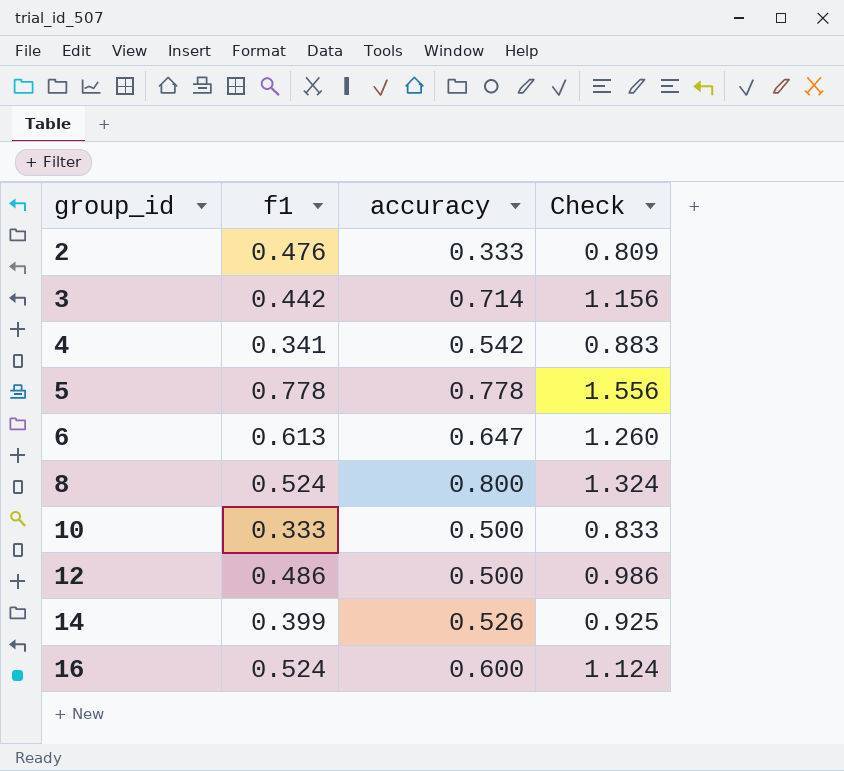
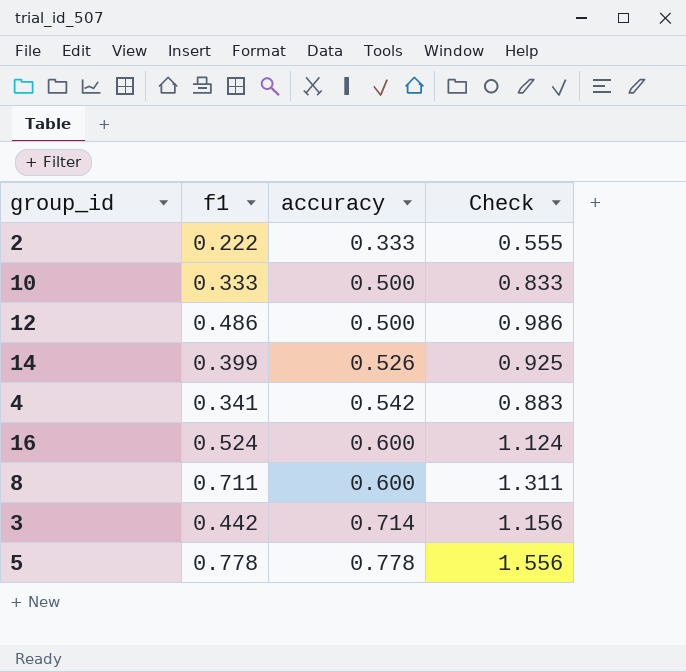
row order: group_id ascending -> accuracy ascending
row 6: 0.613 | 0.647 | 1.260 -> none
2 | f1: 0.476 -> 0.222
2 | Check: 0.809 -> 0.555
8 | f1: 0.524 -> 0.711
8 | accuracy: 0.800 -> 0.600
8 | Check: 1.324 -> 1.311

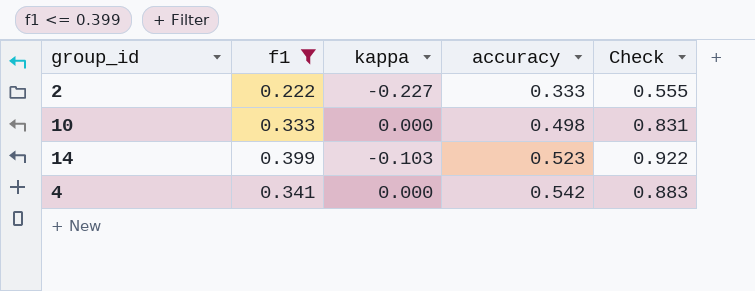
filter: none -> f1 <= 0.399
column kappa | position: none -> 3
10 | accuracy: 0.500 -> 0.498
10 | Check: 0.833 -> 0.831
14 | accuracy: 0.526 -> 0.523
14 | Check: 0.925 -> 0.922

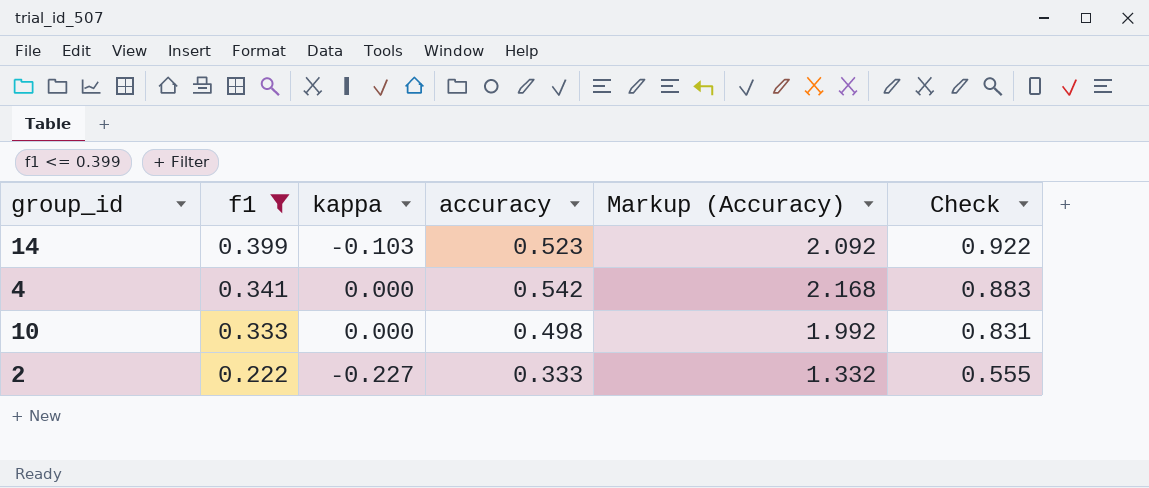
row order: accuracy ascending -> f1 descending
column Markup (Accuracy) | formula: none -> [accuracy] * 4

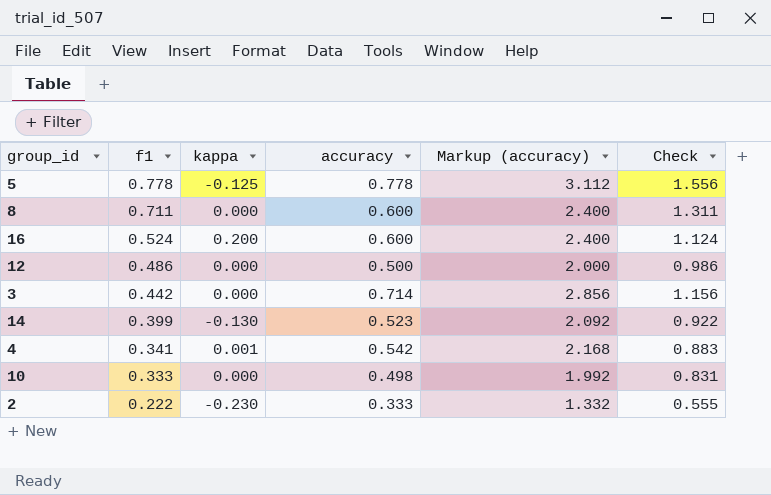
filter: f1 <= 0.399 -> none
column name: Markup (Accuracy) -> Markup (accuracy)
14 | kappa: -0.103 -> -0.130
4 | kappa: 0.000 -> 0.001
2 | kappa: -0.227 -> -0.230

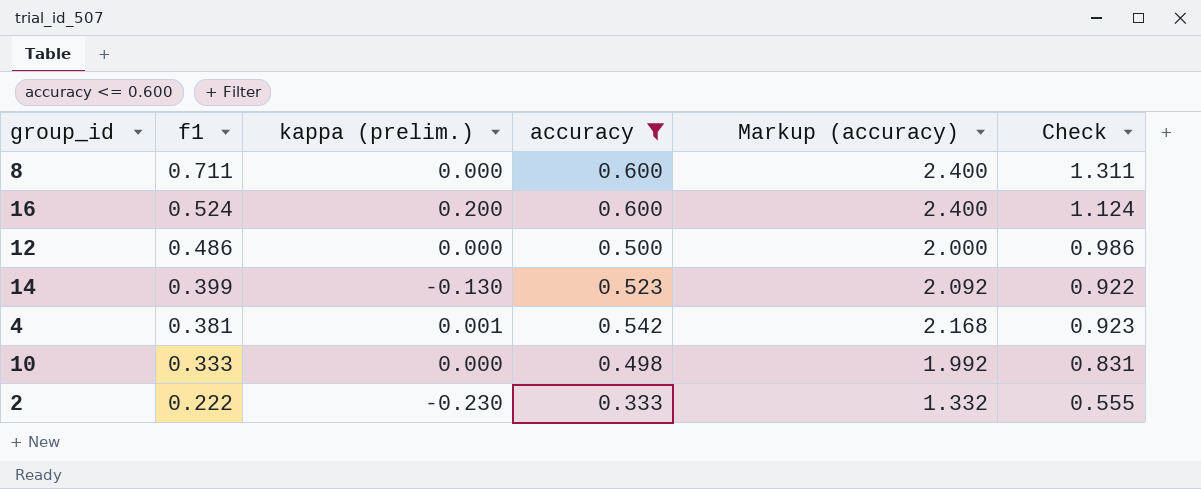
filter: none -> accuracy <= 0.600
column name: kappa -> kappa (prelim.)
4 | f1: 0.341 -> 0.381
4 | Check: 0.883 -> 0.923

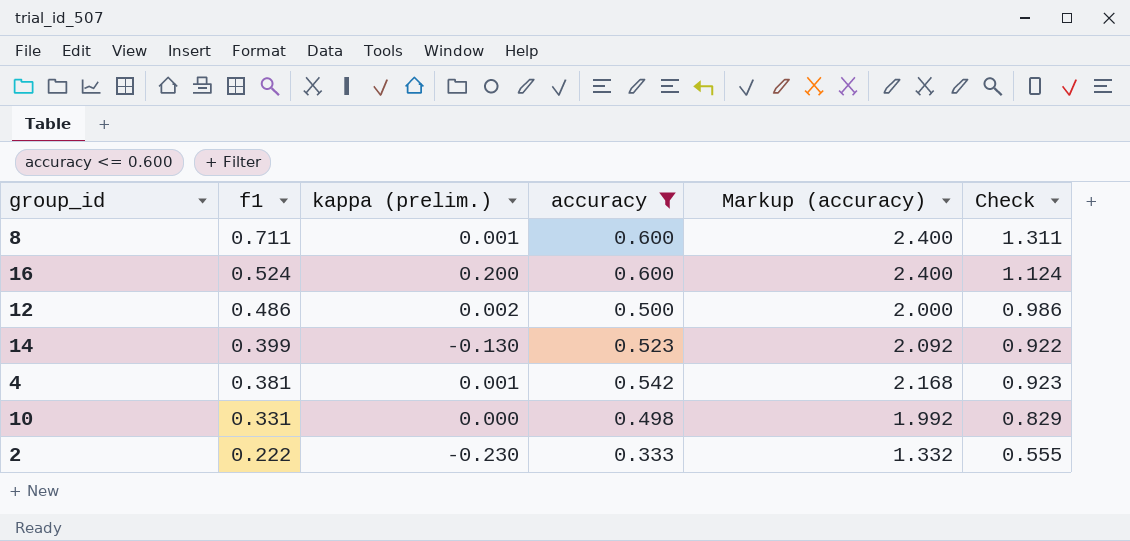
8 | kappa (prelim.): 0.000 -> 0.001
12 | kappa (prelim.): 0.000 -> 0.002
10 | f1: 0.333 -> 0.331
10 | Check: 0.831 -> 0.829

